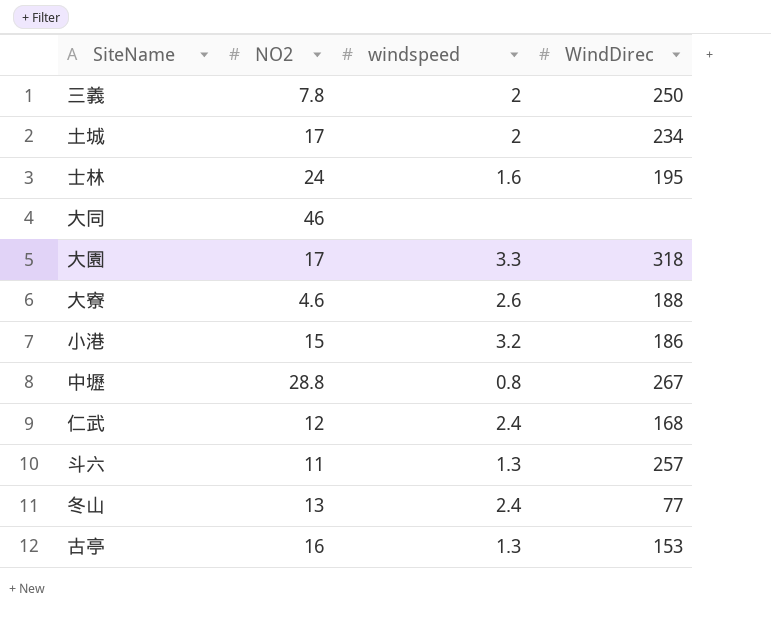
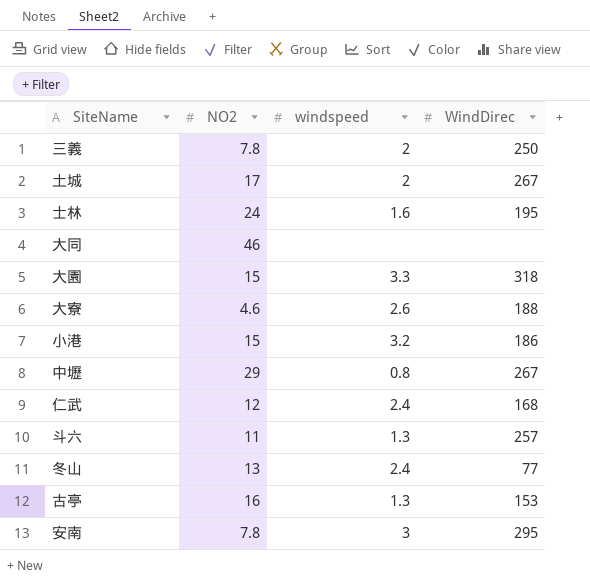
土城 | WindDirec: 234 -> 267
大園 | NO2: 17 -> 15
中壢 | NO2: 28.8 -> 29
row 安南: none -> 7.8 | 3 | 295

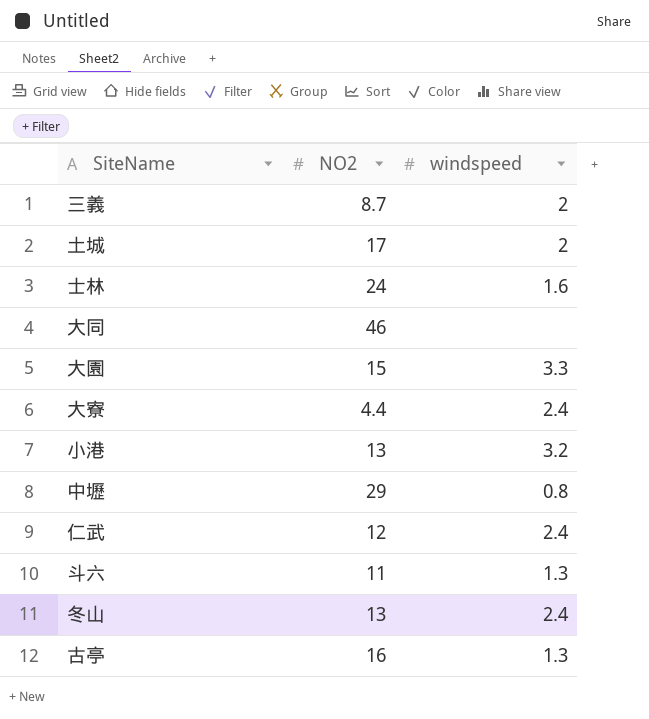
column WindDirec | position: 4 -> none
row 安南: 7.8 | 3 | 295 -> none
三義 | NO2: 7.8 -> 8.7
大寮 | NO2: 4.6 -> 4.4
大寮 | windspeed: 2.6 -> 2.4
小港 | NO2: 15 -> 13

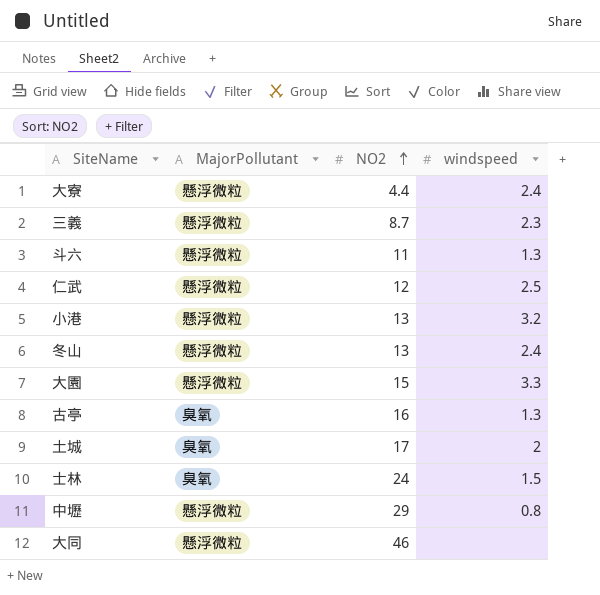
row order: none -> NO2 ascending
column MajorPollutant | position: none -> 2
三義 | windspeed: 2 -> 2.3
仁武 | windspeed: 2.4 -> 2.5
士林 | windspeed: 1.6 -> 1.5

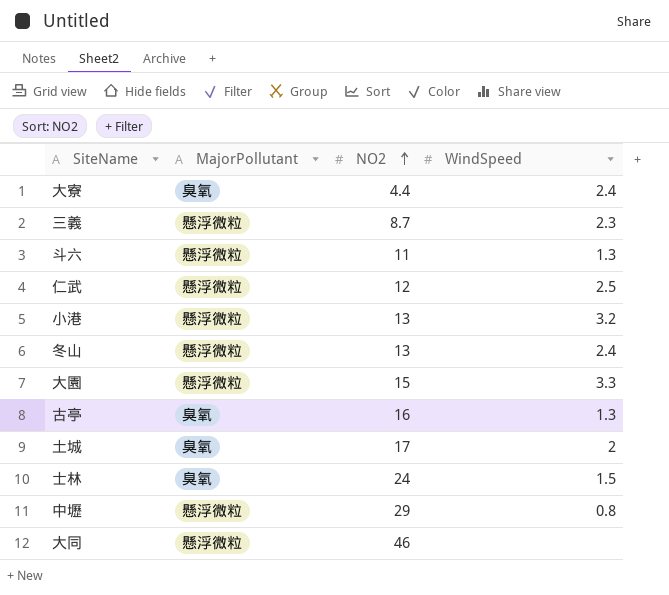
column name: windspeed -> WindSpeed
大寮 | MajorPollutant: 懸浮微粒 -> 臭氧

